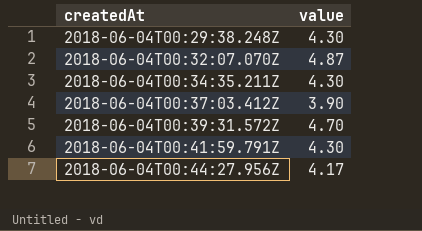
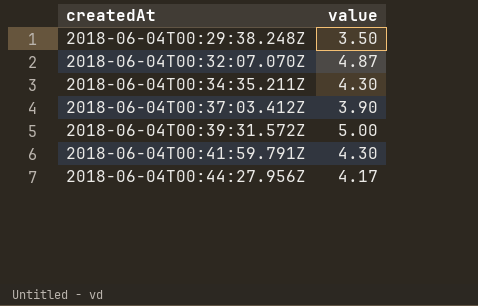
2018-06-04T00:29:38.248Z | value: 4.30 -> 3.50
2018-06-04T00:39:31.572Z | value: 4.70 -> 5.00

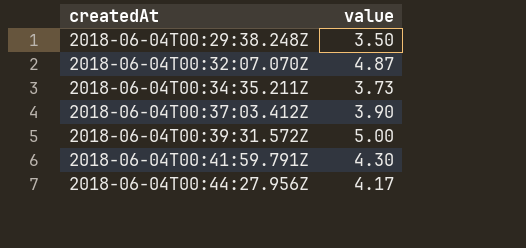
2018-06-04T00:34:35.211Z | value: 4.30 -> 3.73

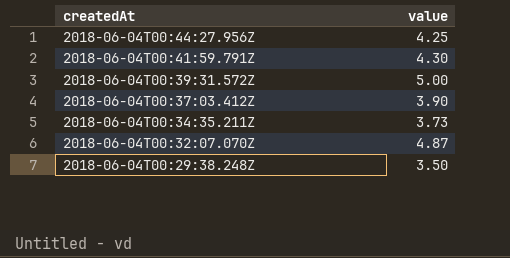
row order: createdAt ascending -> createdAt descending
2018-06-04T00:44:27.956Z | value: 4.17 -> 4.25

